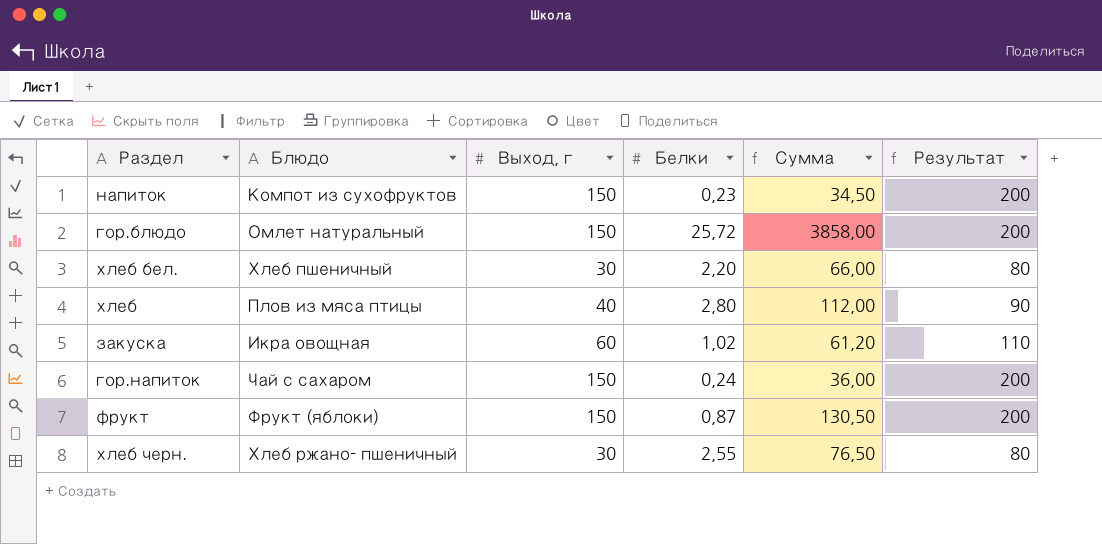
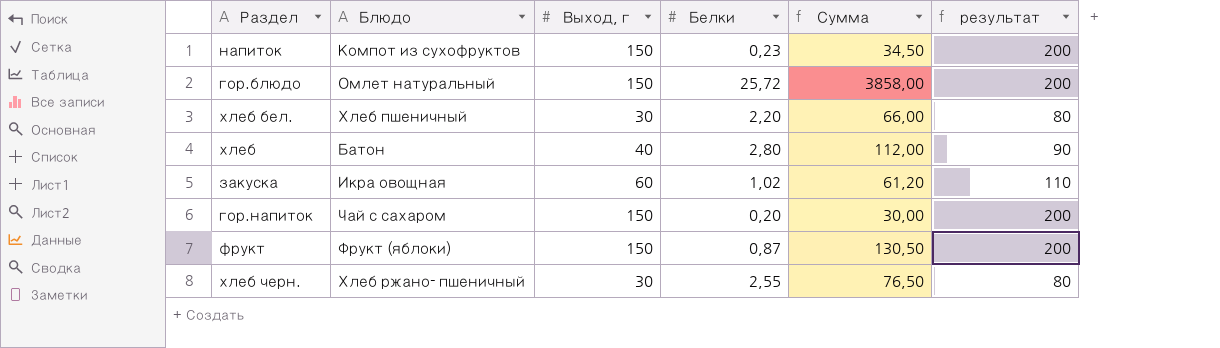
column name: Результат -> результат
хлеб | Блюдо: Плов из мяса птицы -> Батон
гор.напиток | Белки: 0,24 -> 0,20
гор.напиток | Сумма: 36,00 -> 30,00

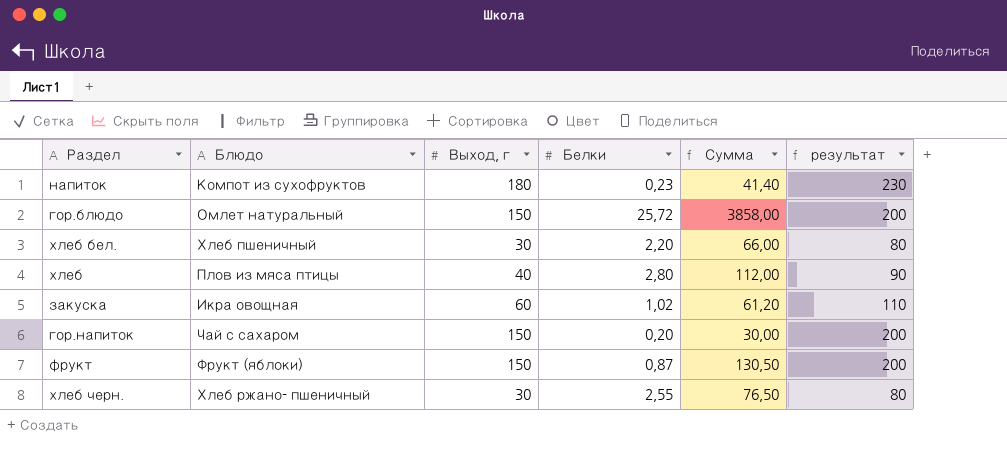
напиток | Выход, г: 150 -> 180
напиток | Сумма: 34,50 -> 41,40
напиток | результат: 200 -> 230
хлеб | Блюдо: Батон -> Плов из мяса птицы

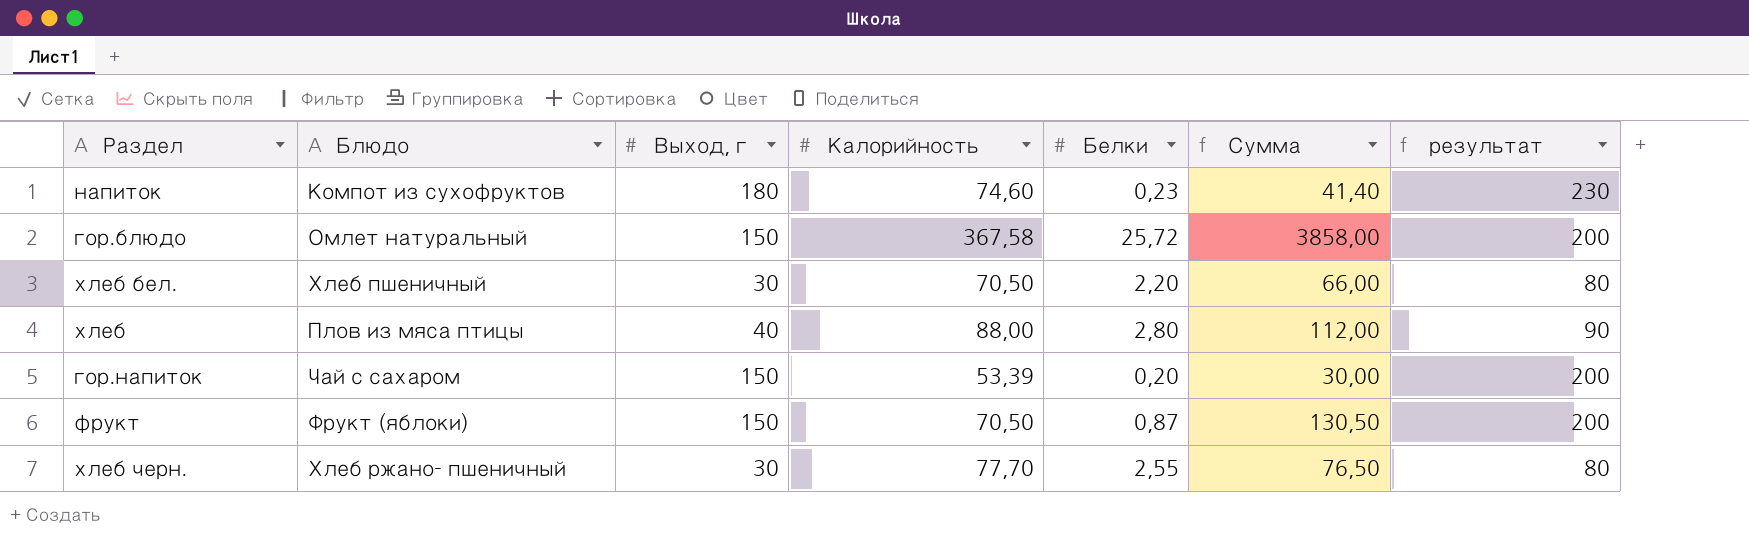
column Калорийность | position: none -> 4
row закуска: Икра овощная | 60 | 1,02 | 61,20 | 110 -> none

